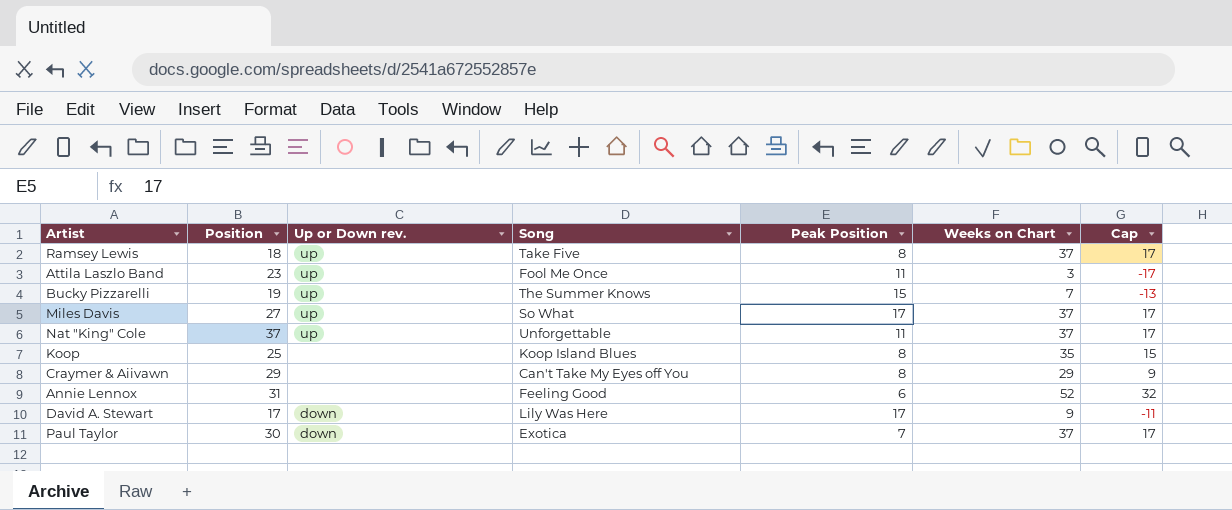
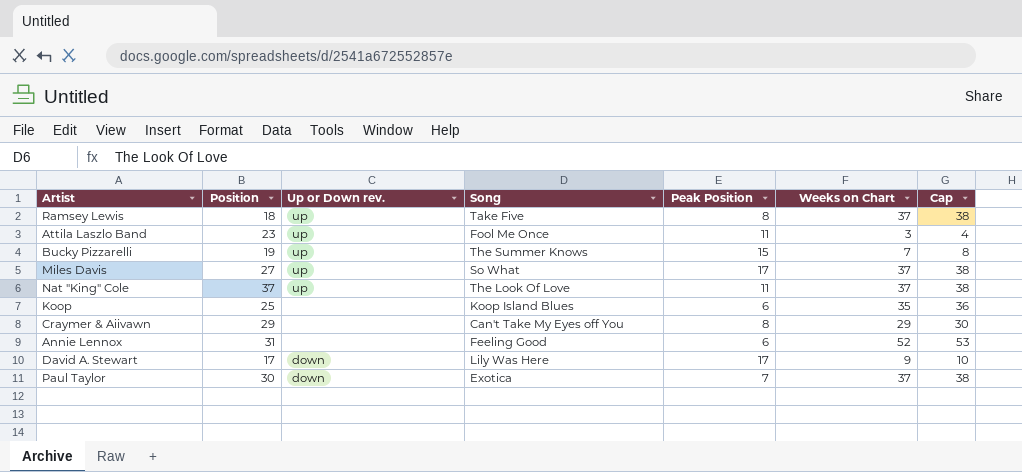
column Cap | formula: [Weeks on Chart] - 20 -> [Weeks on Chart] + 1
Nat "King" Cole | Song: Unforgettable -> The Look Of Love
Koop | Peak Position: 8 -> 6

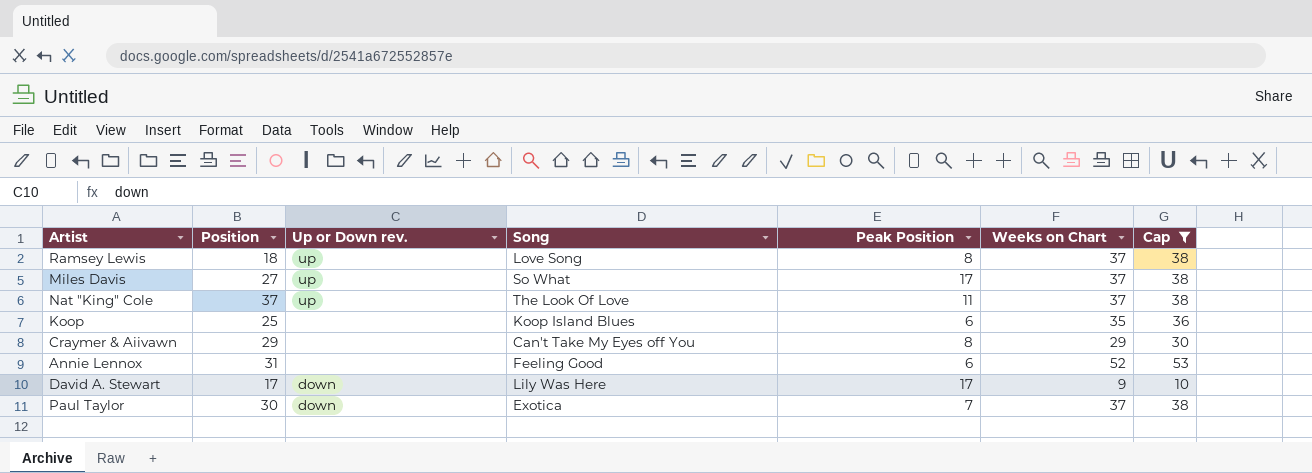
filter: none -> Cap >= 10
Ramsey Lewis | Song: Take Five -> Love Song

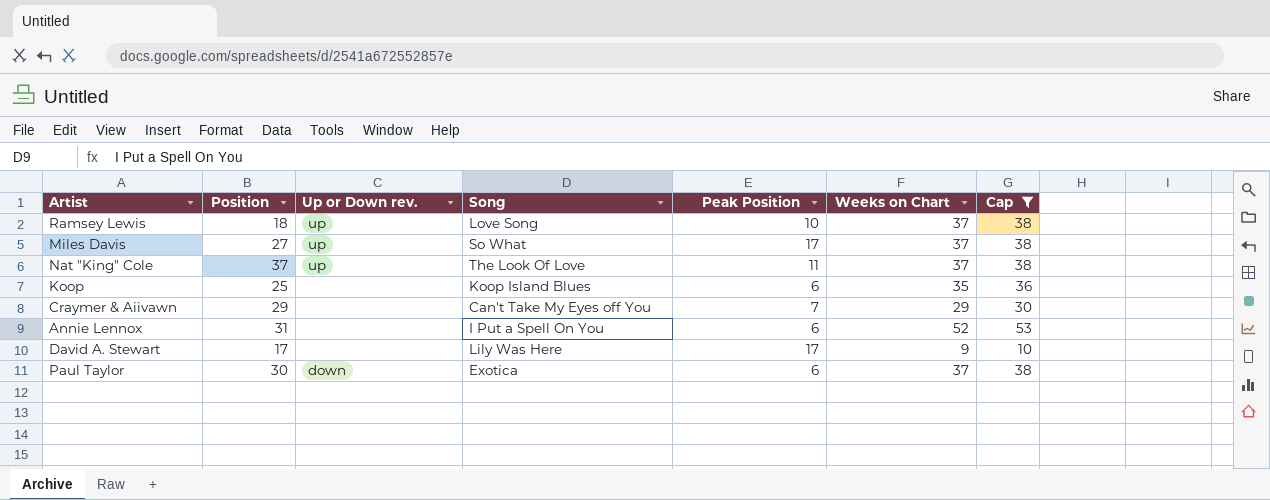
Ramsey Lewis | Peak Position: 8 -> 10
Craymer & Aiivawn | Peak Position: 8 -> 7
Annie Lennox | Song: Feeling Good -> I Put a Spell On You
David A. Stewart | Up or Down rev.: down -> none
Paul Taylor | Peak Position: 7 -> 6

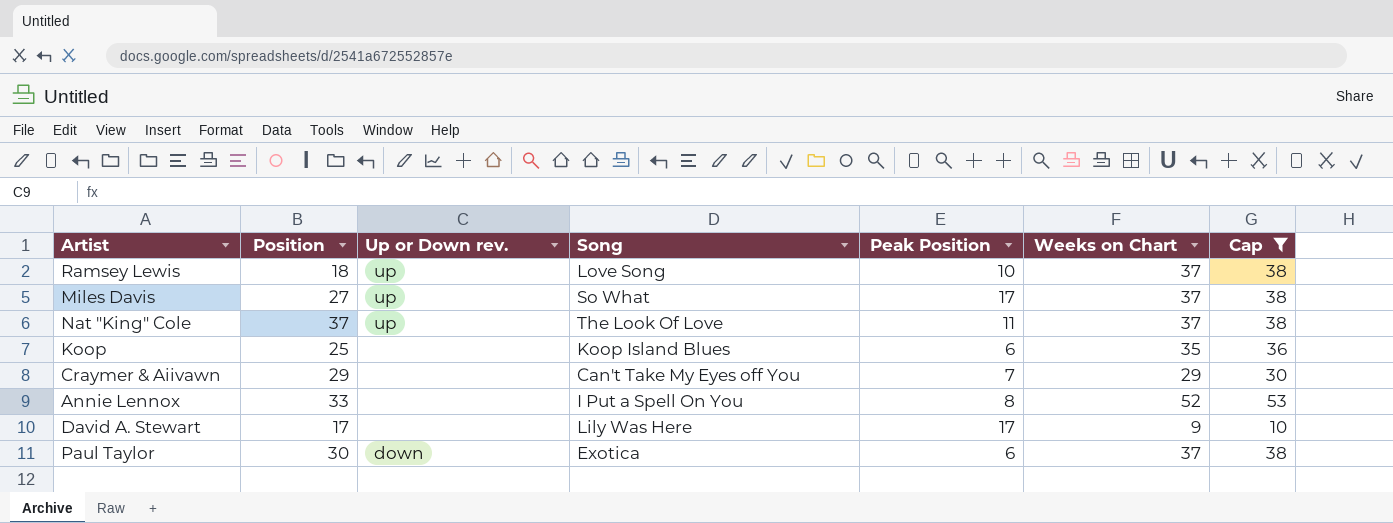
Annie Lennox | Position: 31 -> 33
Annie Lennox | Peak Position: 6 -> 8

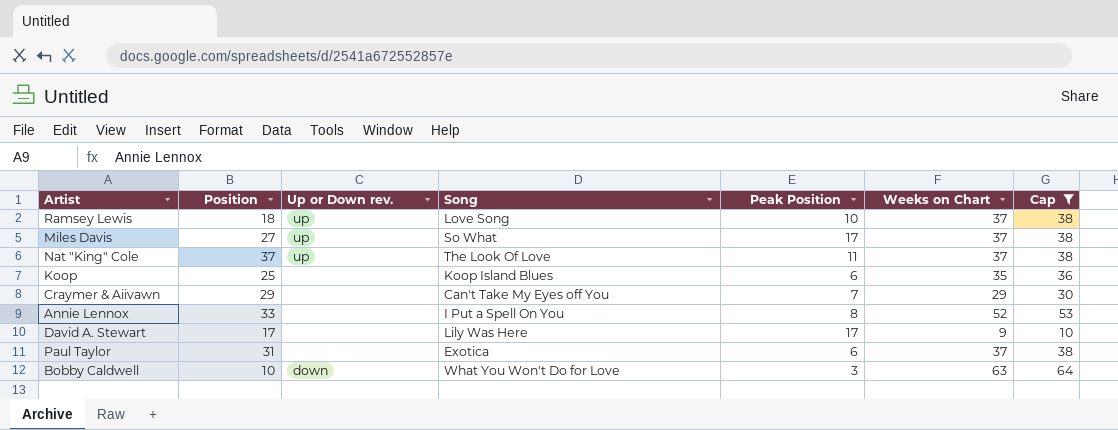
Paul Taylor | Position: 30 -> 31
Paul Taylor | Up or Down rev.: down -> none
row Bobby Caldwell: none -> 10 | down | What You Won't Do for Love | 3 | 63 | 64

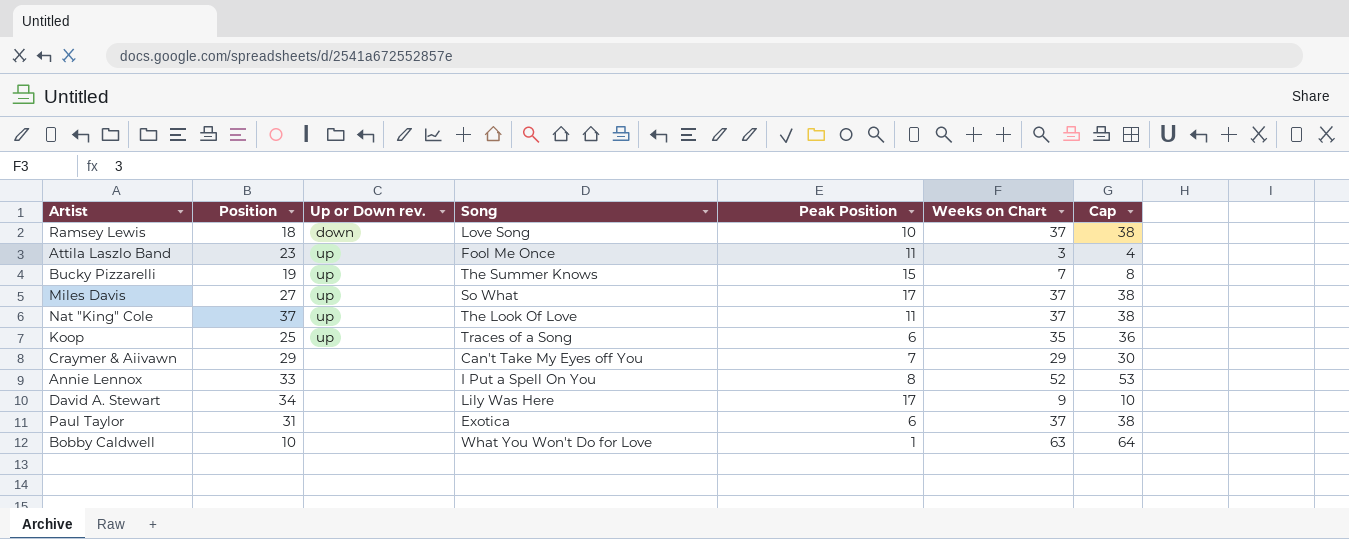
filter: Cap >= 10 -> none
Ramsey Lewis | Up or Down rev.: up -> down
Koop | Up or Down rev.: none -> up
Koop | Song: Koop Island Blues -> Traces of a Song
David A. Stewart | Position: 17 -> 34
Bobby Caldwell | Up or Down rev.: down -> none
Bobby Caldwell | Peak Position: 3 -> 1

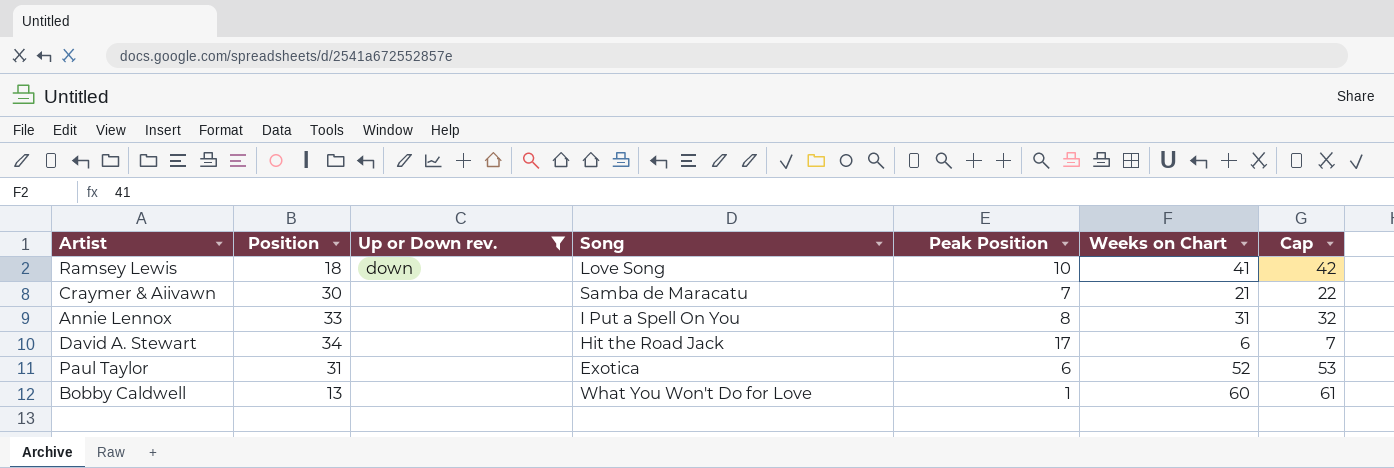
filter: none -> Up or Down rev. != up
Ramsey Lewis | Weeks on Chart: 37 -> 41
Ramsey Lewis | Cap: 38 -> 42
Craymer & Aiivawn | Position: 29 -> 30
Craymer & Aiivawn | Song: Can't Take My Eyes off You -> Samba de Maracatu
Craymer & Aiivawn | Weeks on Chart: 29 -> 21
Craymer & Aiivawn | Cap: 30 -> 22
Annie Lennox | Weeks on Chart: 52 -> 31
Annie Lennox | Cap: 53 -> 32
David A. Stewart | Song: Lily Was Here -> Hit the Road Jack
David A. Stewart | Weeks on Chart: 9 -> 6
David A. Stewart | Cap: 10 -> 7
Paul Taylor | Weeks on Chart: 37 -> 52
Paul Taylor | Cap: 38 -> 53
Bobby Caldwell | Position: 10 -> 13
Bobby Caldwell | Weeks on Chart: 63 -> 60
Bobby Caldwell | Cap: 64 -> 61

